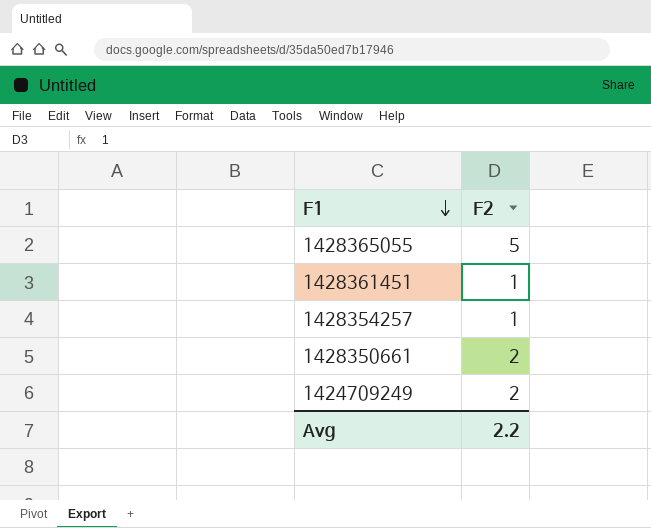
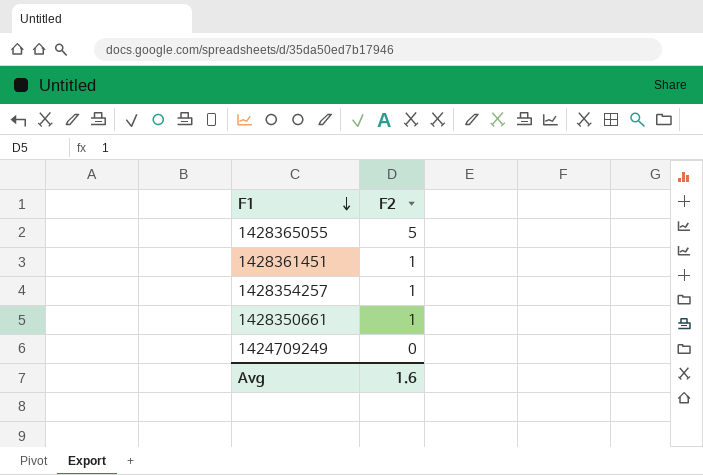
1428350661 | F2: 2 -> 1
1424709249 | F2: 2 -> 0
Avg | F2: 2.2 -> 1.6

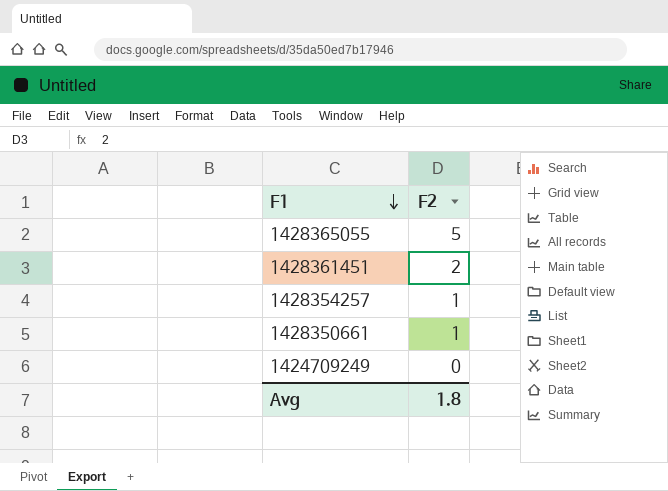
1428361451 | F2: 1 -> 2
Avg | F2: 1.6 -> 1.8

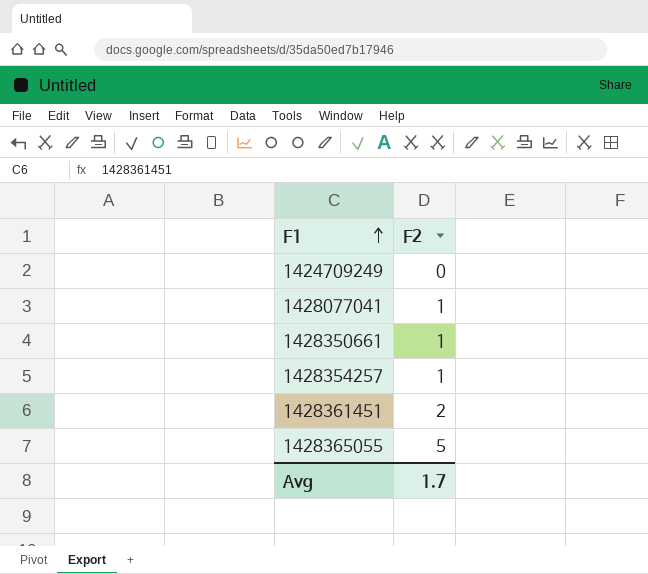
row order: F1 descending -> F1 ascending
row 1428077041: none -> 1
Avg | F2: 1.8 -> 1.7

